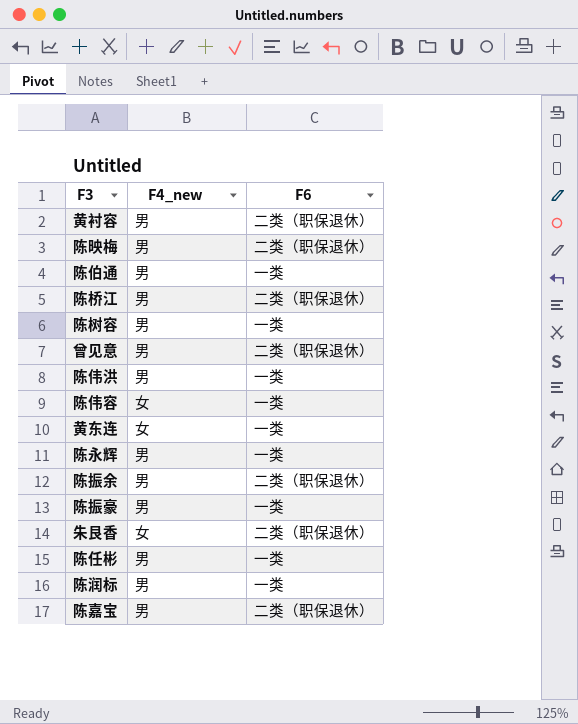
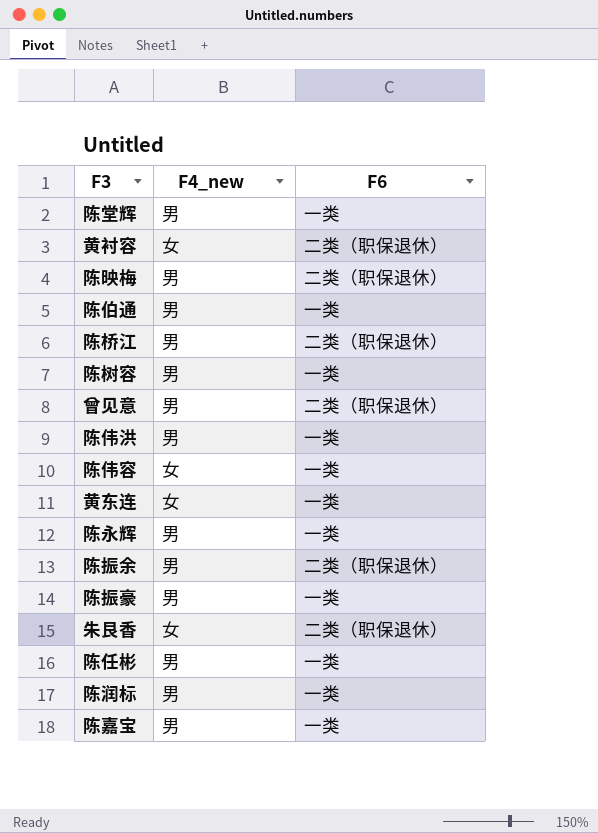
row 陈堂辉: none -> 男 | 一类
黄衬容 | F4_new: 男 -> 女
陈嘉宝 | F6: 二类（职保退休） -> 一类

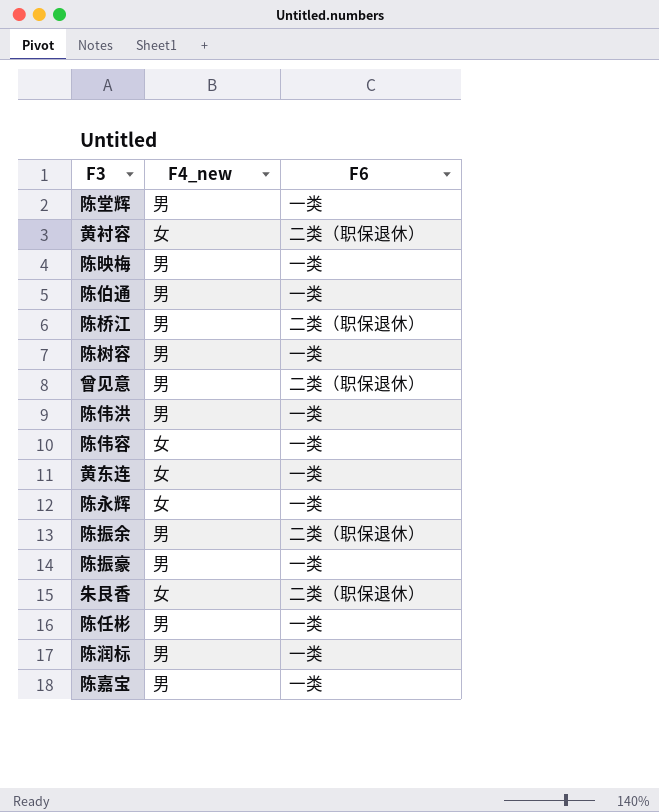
陈映梅 | F6: 二类（职保退休） -> 一类
陈永辉 | F4_new: 男 -> 女

